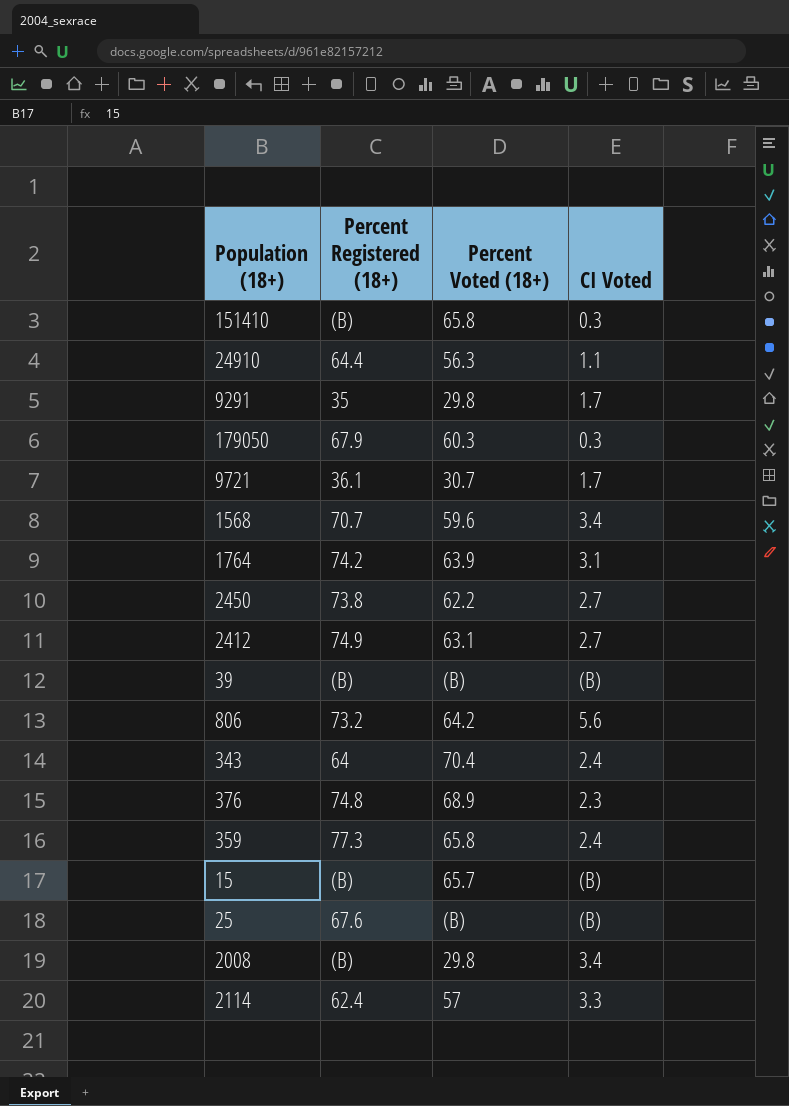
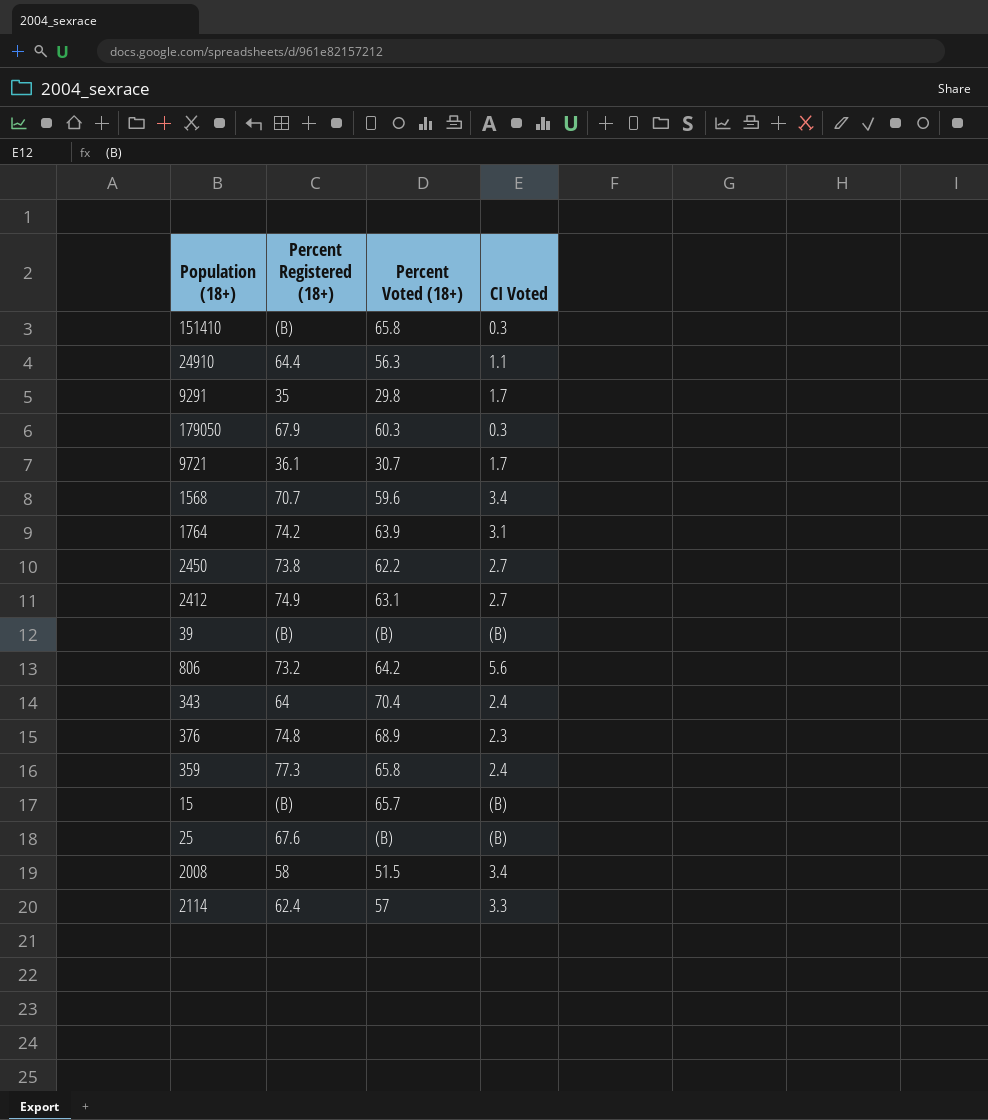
2008 | Percent Registered (18+): (B) -> 58
2008 | Percent Voted (18+): 29.8 -> 51.5

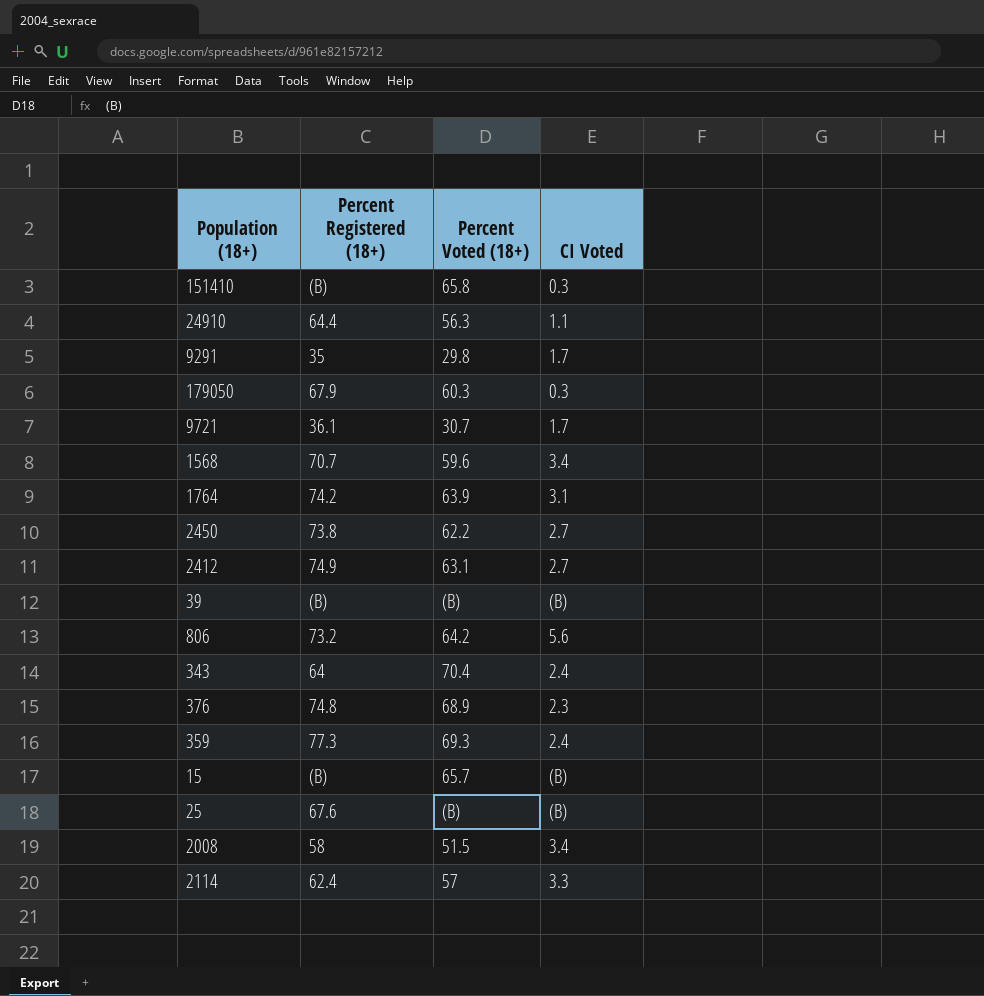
359 | Percent Voted (18+): 65.8 -> 69.3

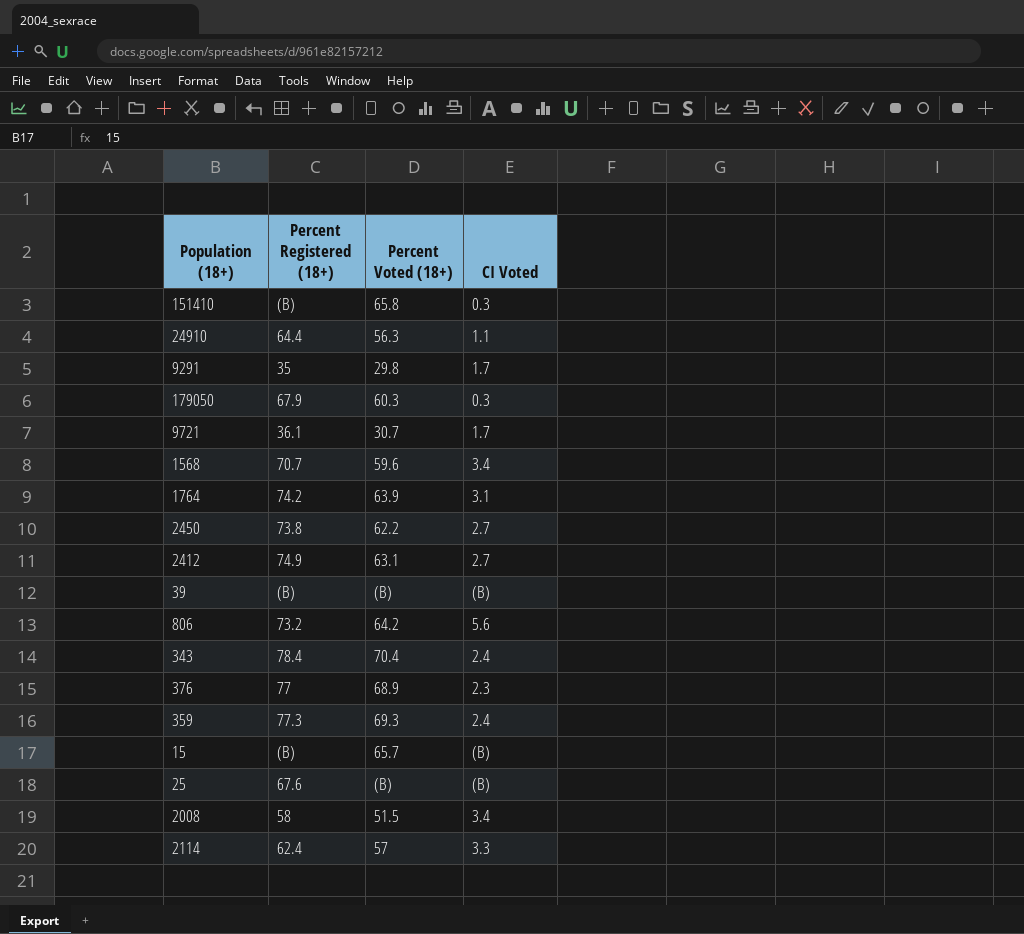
343 | Percent Registered (18+): 64 -> 78.4
376 | Percent Registered (18+): 74.8 -> 77

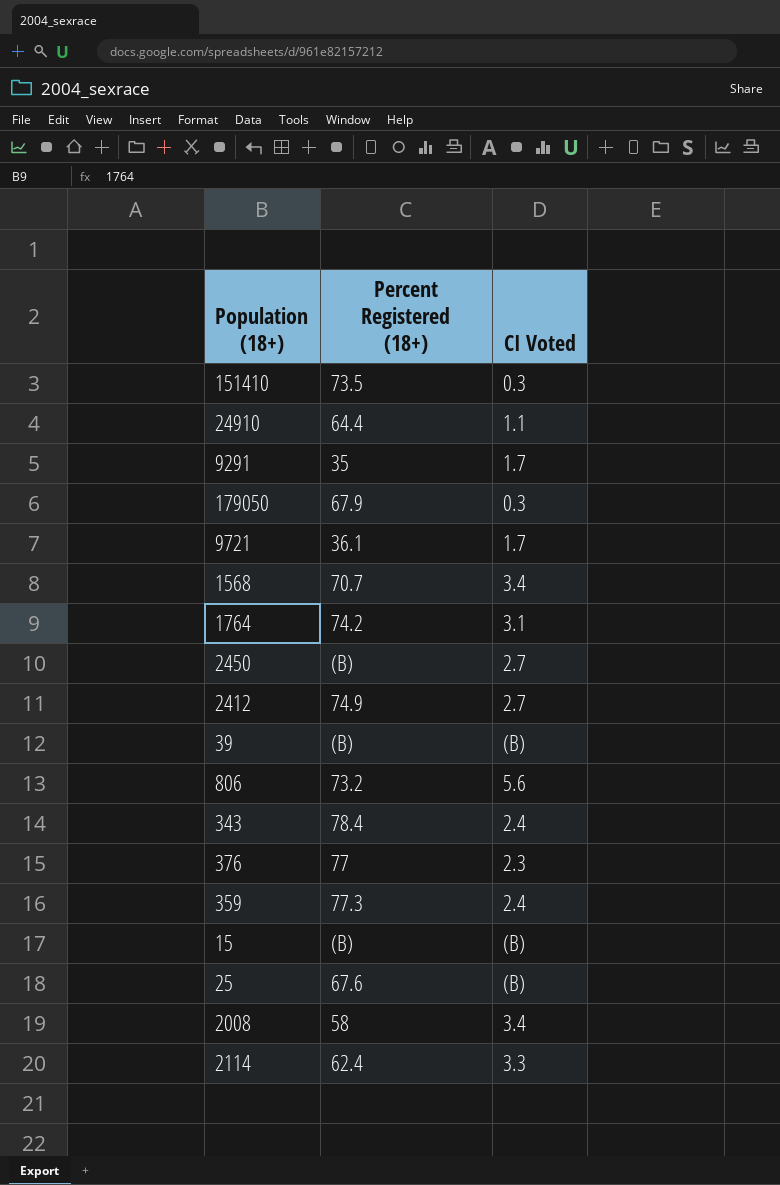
column Percent Voted (18+) | position: 3 -> none
151410 | Percent Registered (18+): (B) -> 73.5
2450 | Percent Registered (18+): 73.8 -> (B)

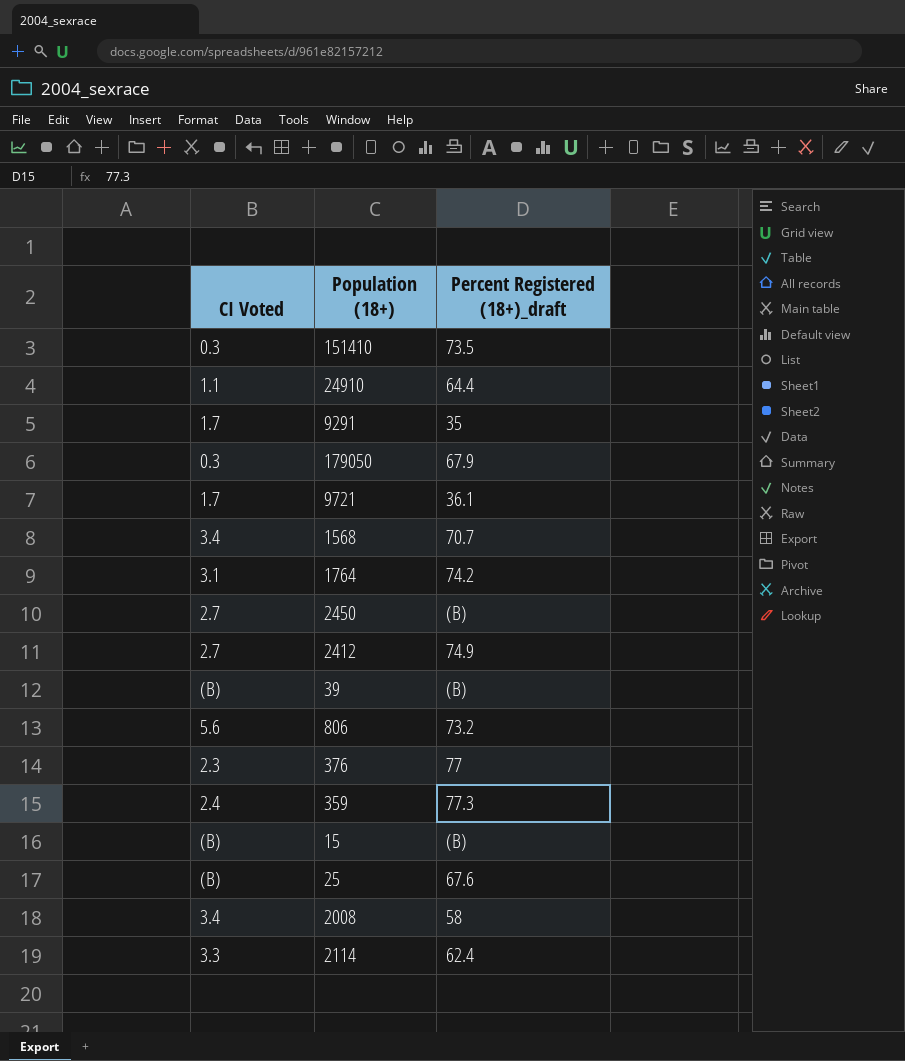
column CI Voted | position: 3 -> 1
column name: Percent Registered (18+) -> Percent Registered (18+)_draft
row 343: 78.4 | 2.4 -> none

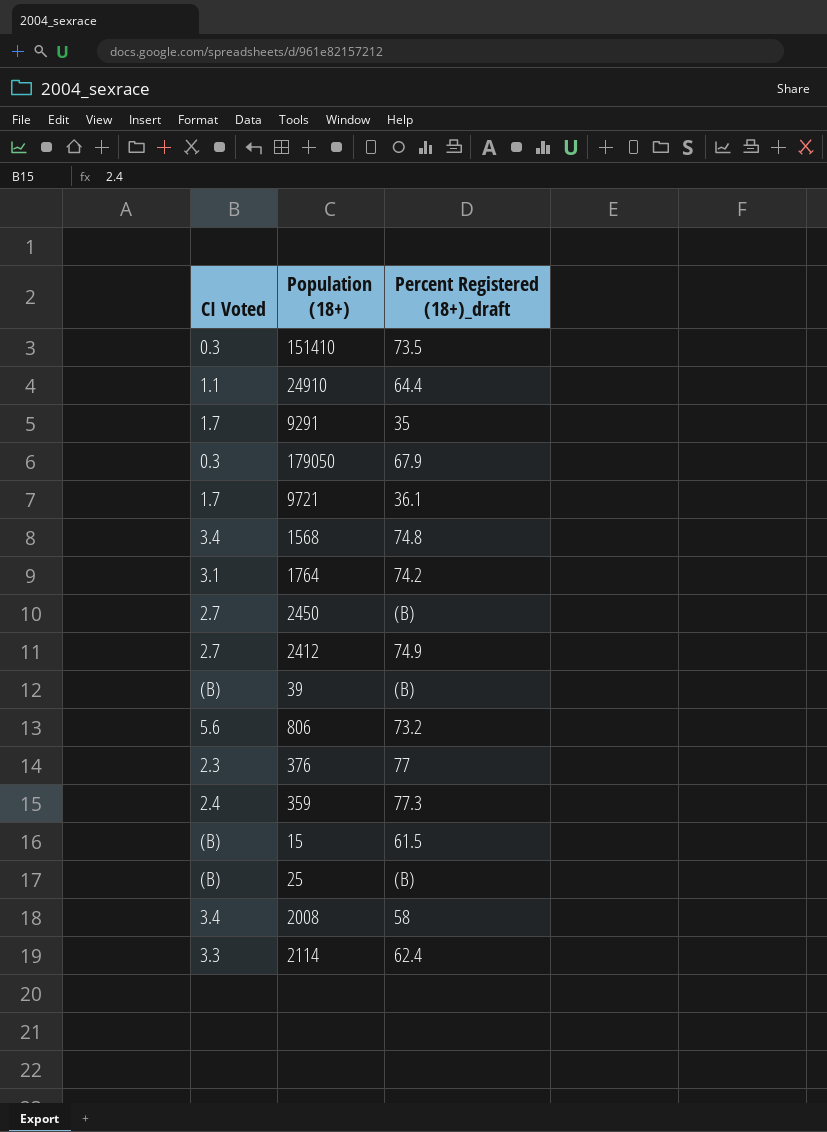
1568 | Percent Registered (18+)_draft: 70.7 -> 74.8
15 | Percent Registered (18+)_draft: (B) -> 61.5
25 | Percent Registered (18+)_draft: 67.6 -> (B)

